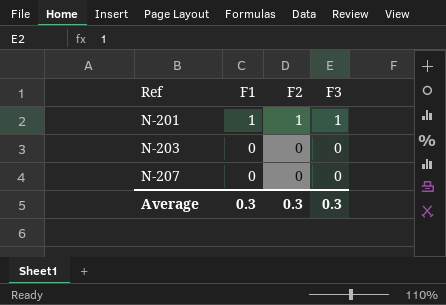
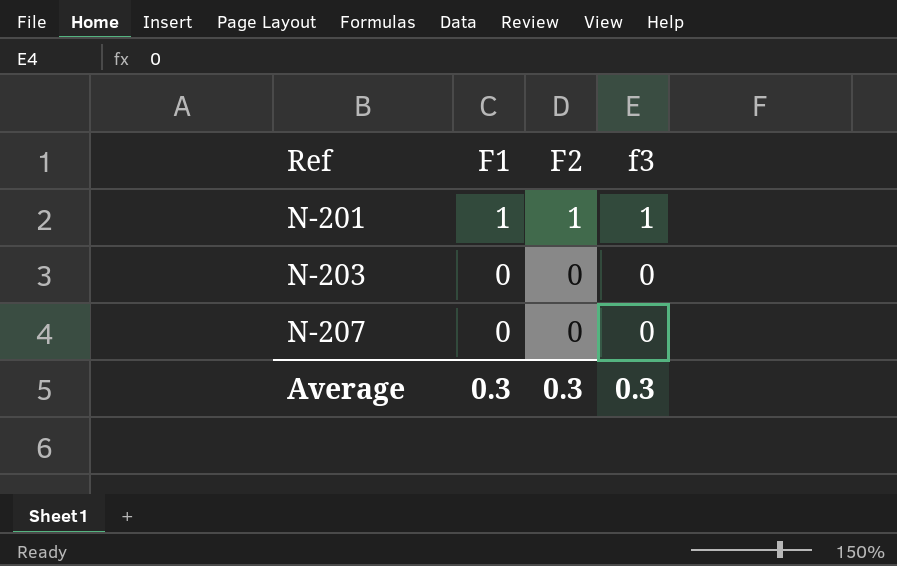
column name: F3 -> f3

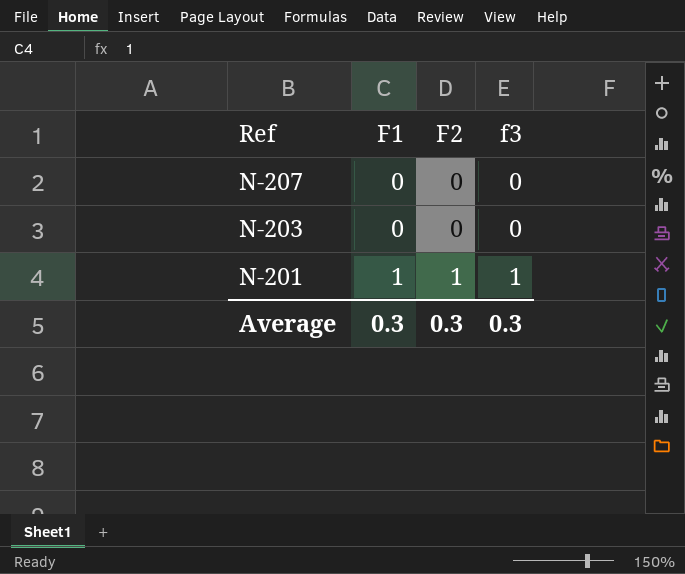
row order: Ref ascending -> Ref descending

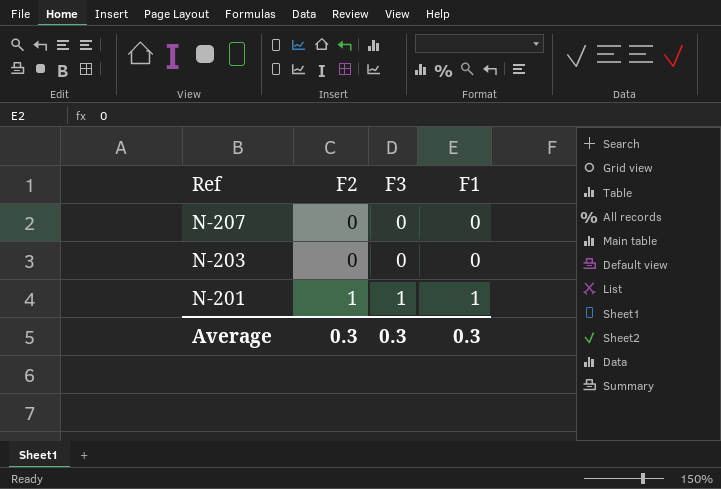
column name: f3 -> F3
column F1 | position: 2 -> 4

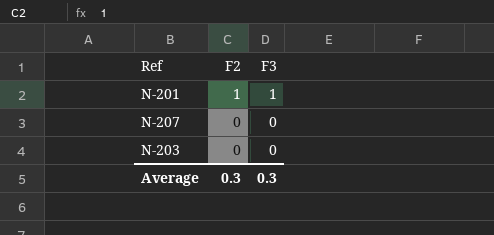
row order: Ref descending -> F2 descending
column F1 | position: 4 -> none

